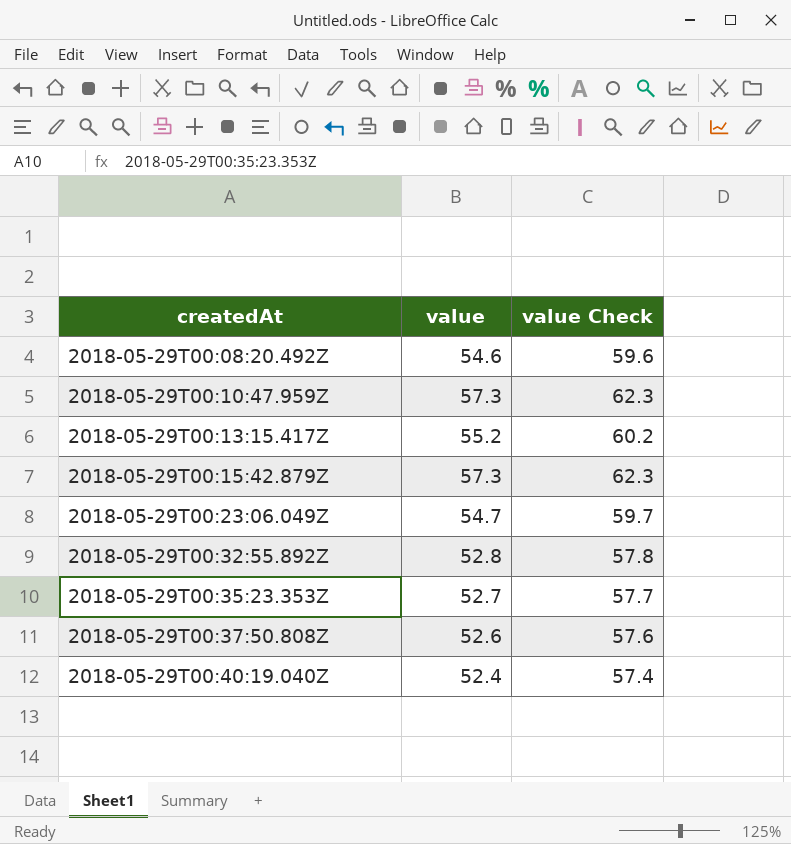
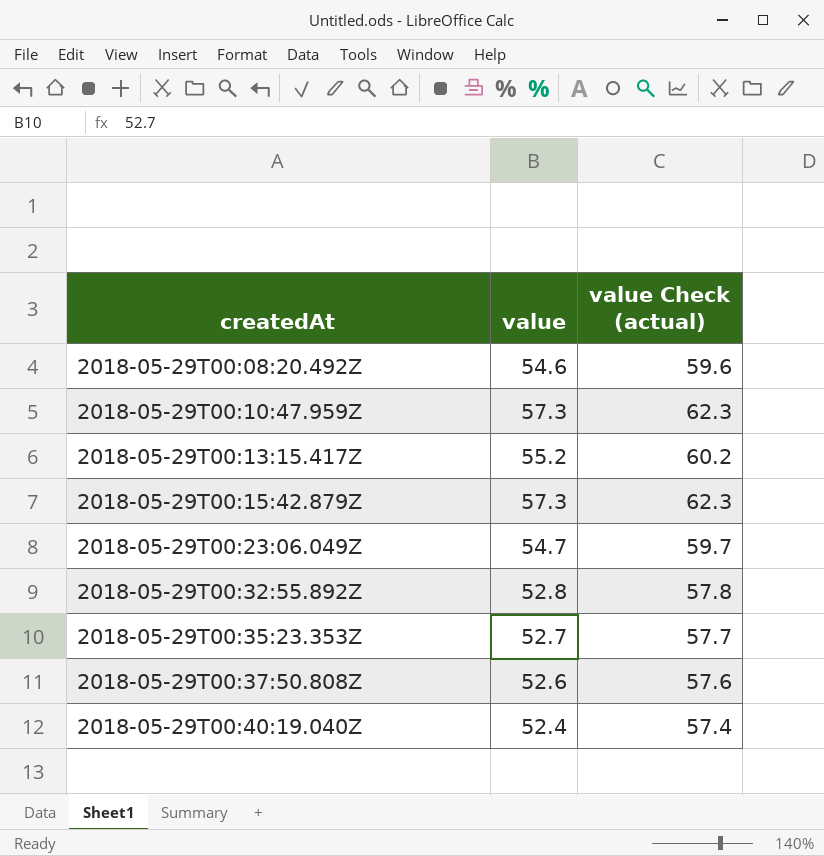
column name: value Check -> value Check (actual)

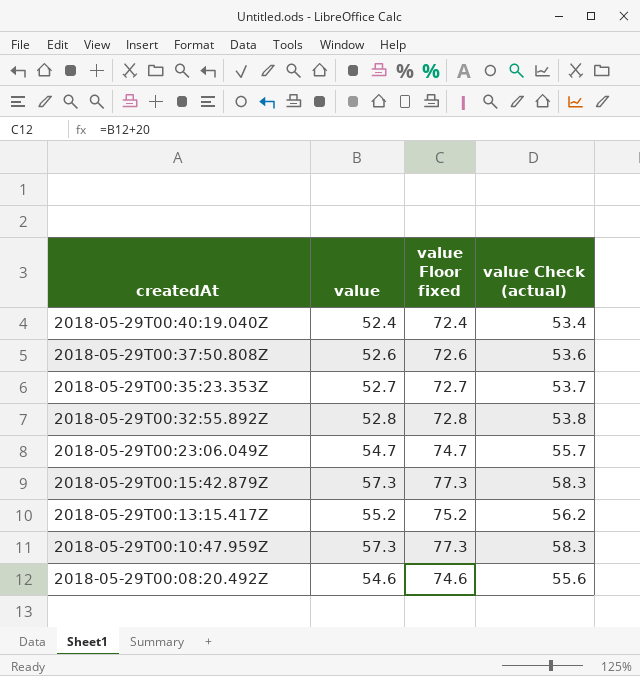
row order: createdAt ascending -> createdAt descending
column value Floor fixed | formula: none -> [value] + 20
column value Check (actual) | formula: [value] + 5 -> [value] + 1

